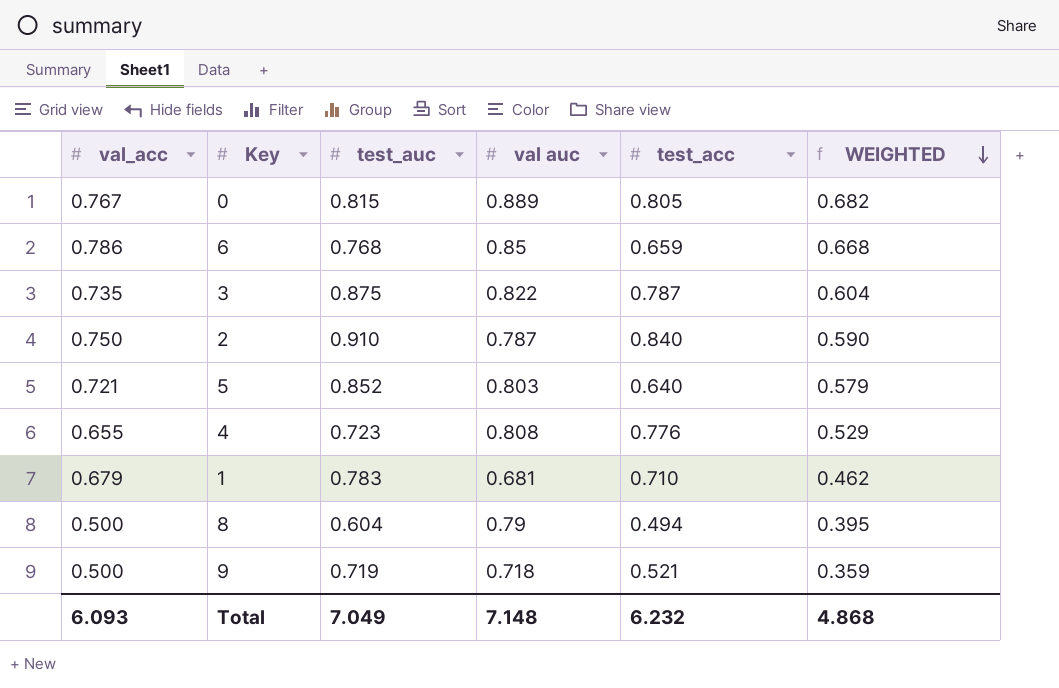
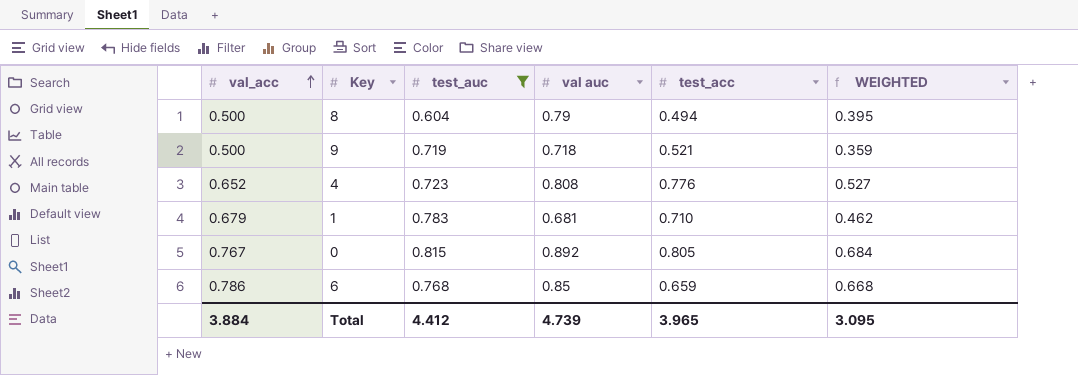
filter: none -> test_auc <= 0.815
row order: WEIGHTED descending -> val_acc ascending
4 | val_acc: 0.655 -> 0.652
4 | WEIGHTED: 0.529 -> 0.527
0 | val auc: 0.889 -> 0.892
0 | WEIGHTED: 0.682 -> 0.684
Total | val_acc: 6.093 -> 3.884
Total | test_auc: 7.049 -> 4.412
Total | val auc: 7.148 -> 4.739
Total | test_acc: 6.232 -> 3.965
Total | WEIGHTED: 4.868 -> 3.095

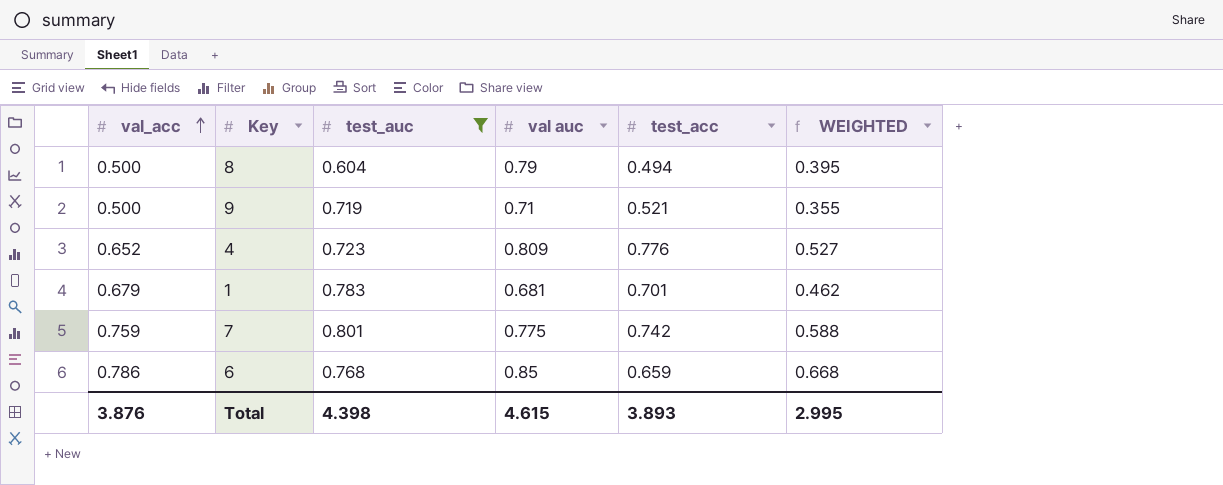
row 0: 0.767 | 0.815 | 0.892 | 0.805 | 0.684 -> none
9 | val auc: 0.718 -> 0.71
9 | WEIGHTED: 0.359 -> 0.355
4 | val auc: 0.808 -> 0.809
1 | test_acc: 0.710 -> 0.701
row 7: none -> 0.759 | 0.801 | 0.775 | 0.742 | 0.588
Total | val_acc: 3.884 -> 3.876
Total | test_auc: 4.412 -> 4.398
Total | val auc: 4.739 -> 4.615
Total | test_acc: 3.965 -> 3.893
Total | WEIGHTED: 3.095 -> 2.995

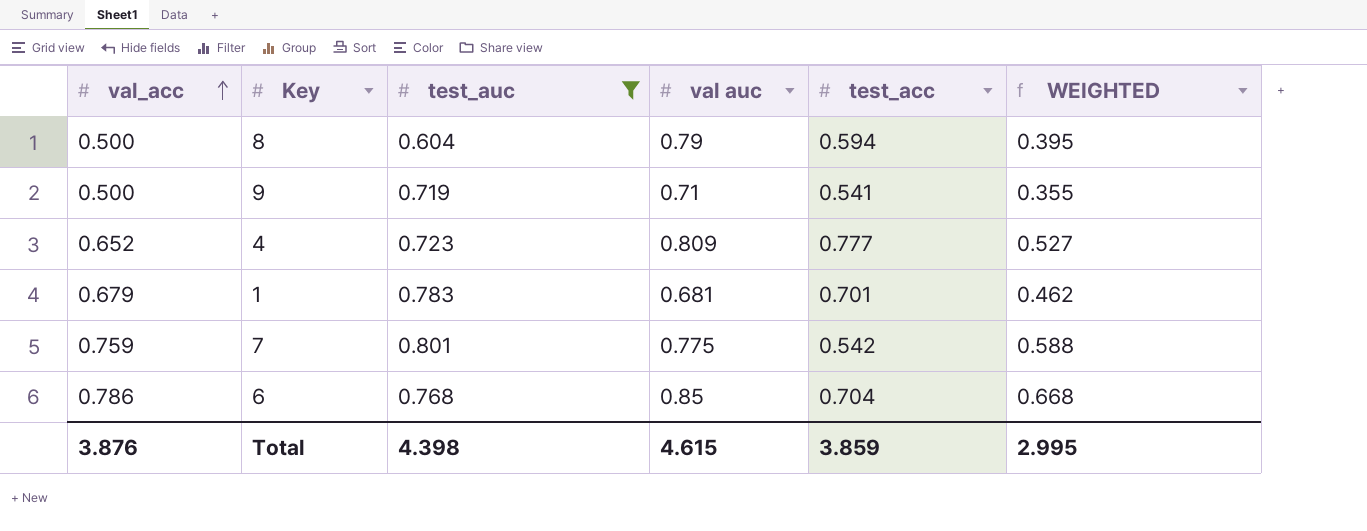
8 | test_acc: 0.494 -> 0.594
9 | test_acc: 0.521 -> 0.541
4 | test_acc: 0.776 -> 0.777
7 | test_acc: 0.742 -> 0.542
6 | test_acc: 0.659 -> 0.704
Total | test_acc: 3.893 -> 3.859

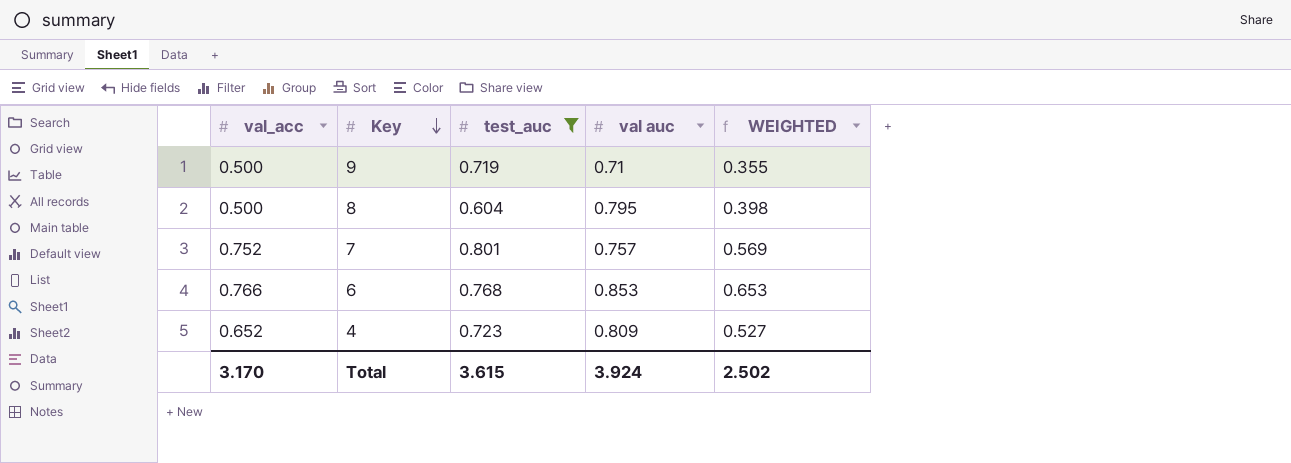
row order: val_acc ascending -> Key descending
column test_acc | position: 5 -> none
row 1: 0.679 | 0.783 | 0.681 | 0.701 | 0.462 -> none
8 | val auc: 0.79 -> 0.795
8 | WEIGHTED: 0.395 -> 0.398
7 | val_acc: 0.759 -> 0.752
7 | val auc: 0.775 -> 0.757
7 | WEIGHTED: 0.588 -> 0.569
6 | val_acc: 0.786 -> 0.766
6 | val auc: 0.85 -> 0.853
6 | WEIGHTED: 0.668 -> 0.653
Total | val_acc: 3.876 -> 3.170
Total | test_auc: 4.398 -> 3.615
Total | val auc: 4.615 -> 3.924
Total | WEIGHTED: 2.995 -> 2.502

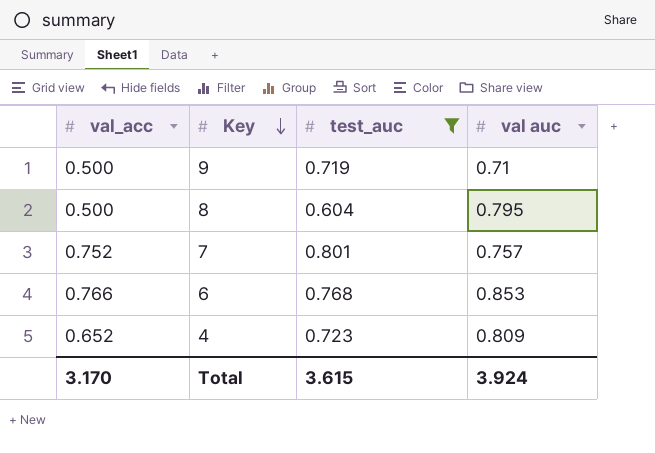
column WEIGHTED | formula: [val_acc] * [val auc] -> none

